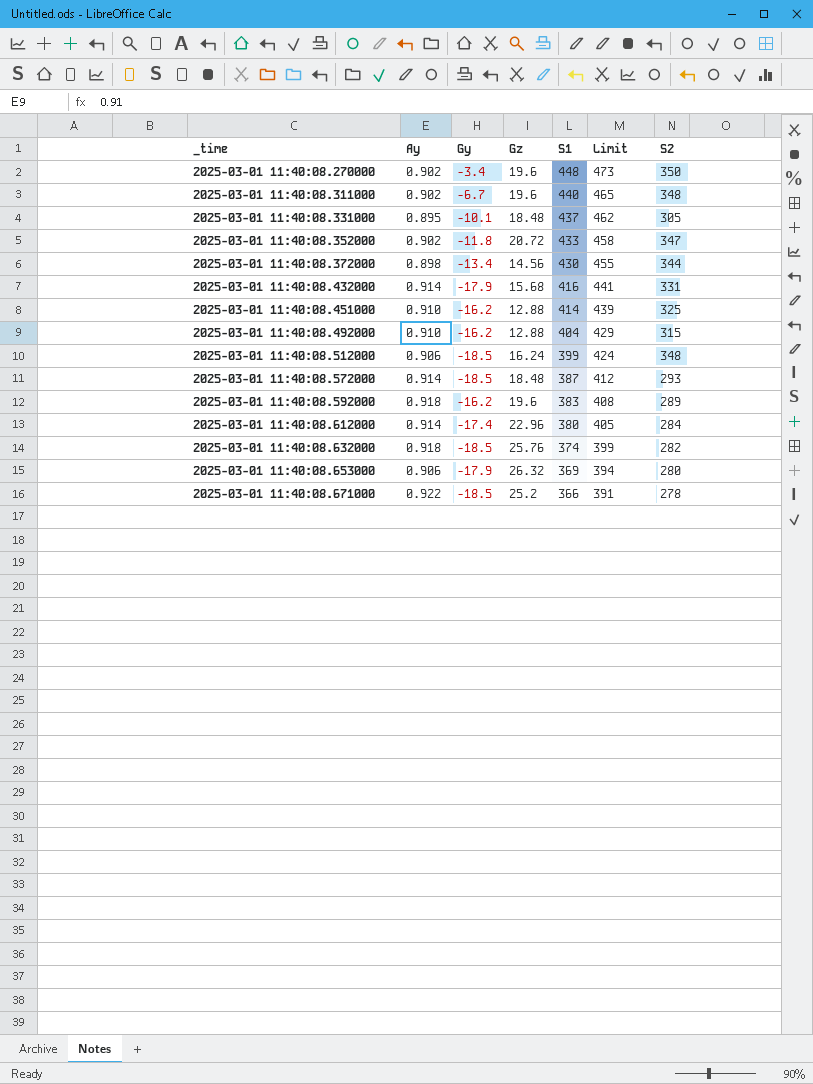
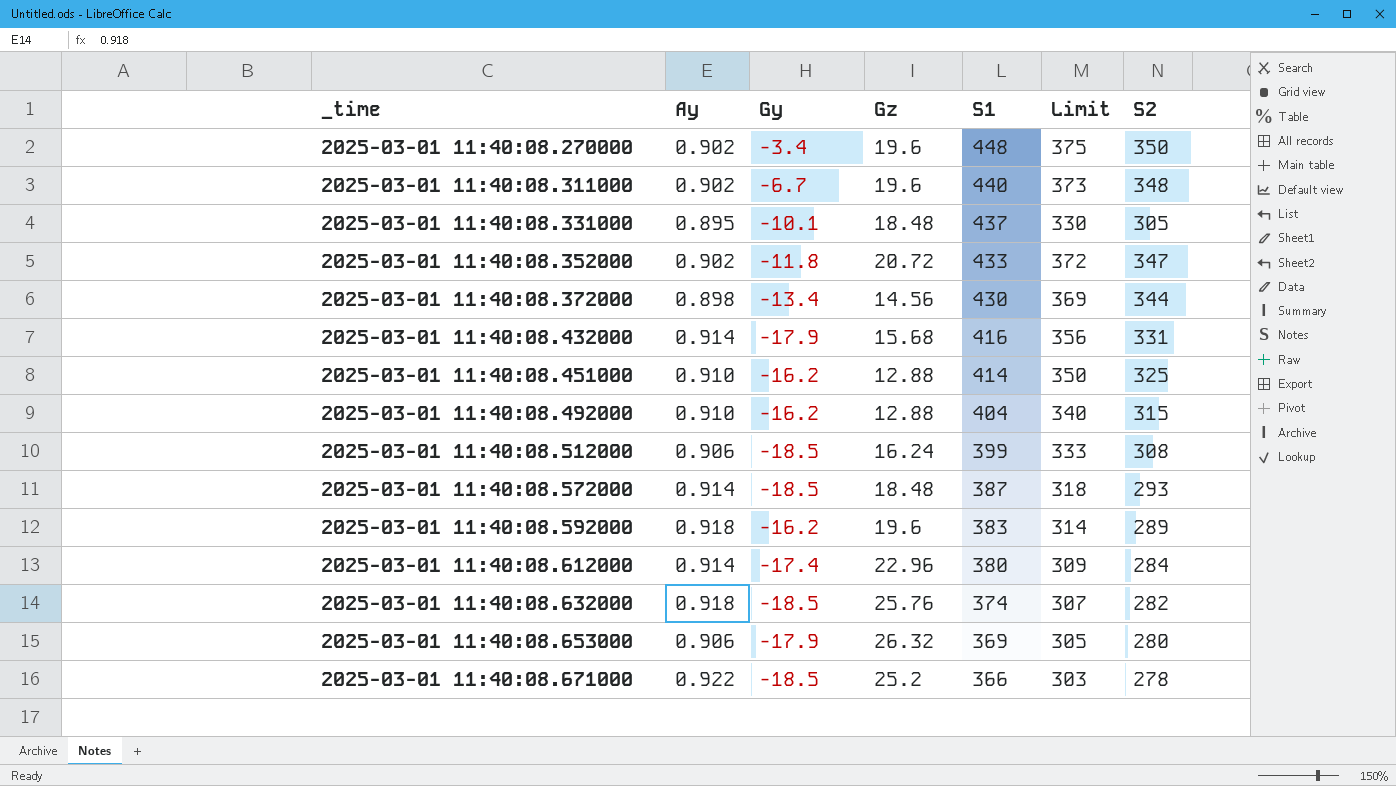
column Limit | formula: [S1] + 25 -> [S2] + 25
2025-03-01 11:40:08.512000 | S2: 348 -> 308

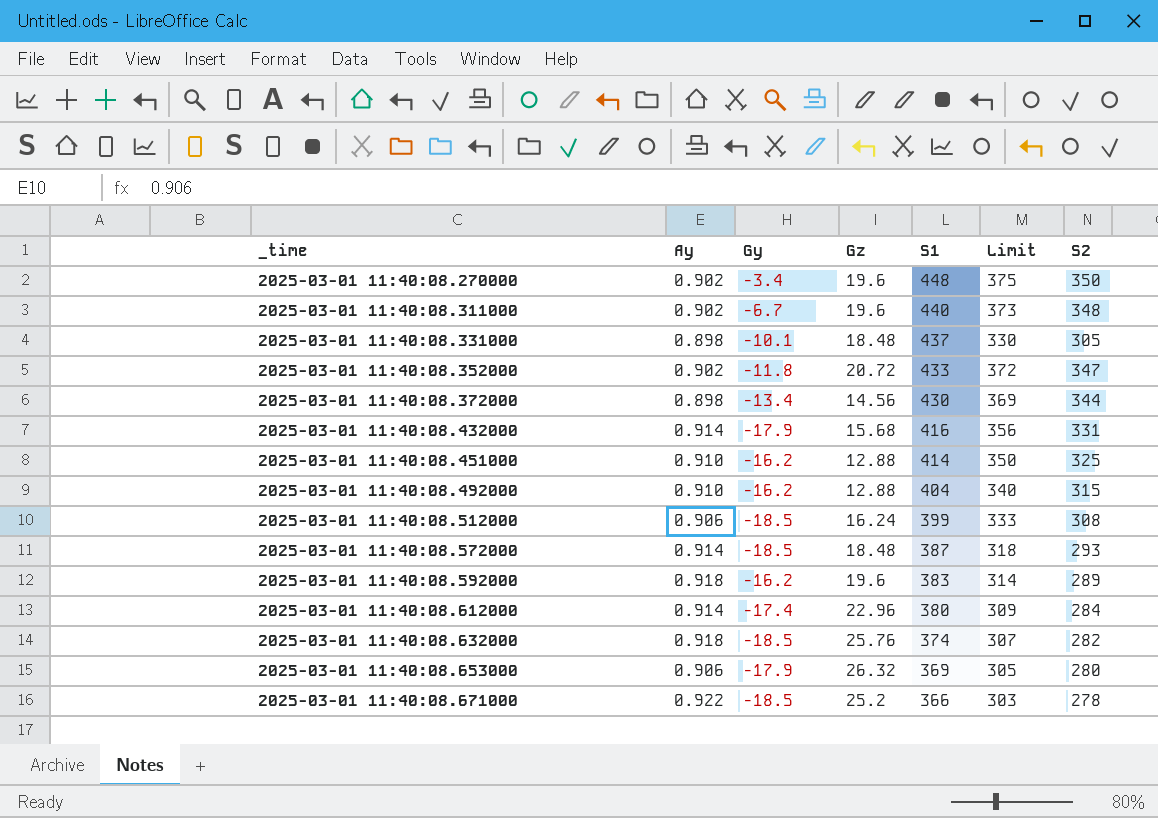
2025-03-01 11:40:08.331000 | Ay: 0.895 -> 0.898

